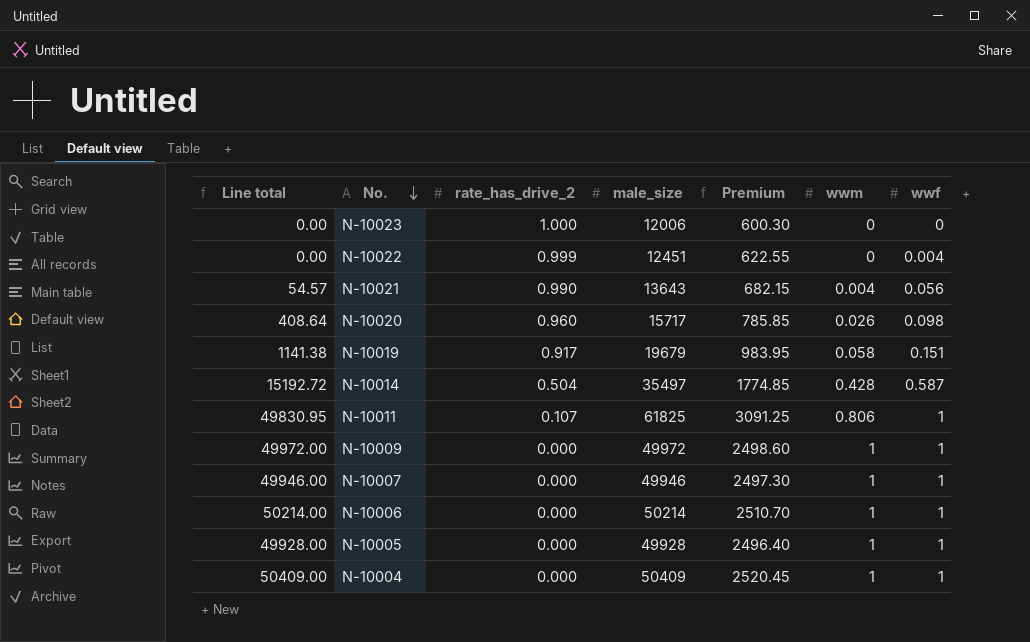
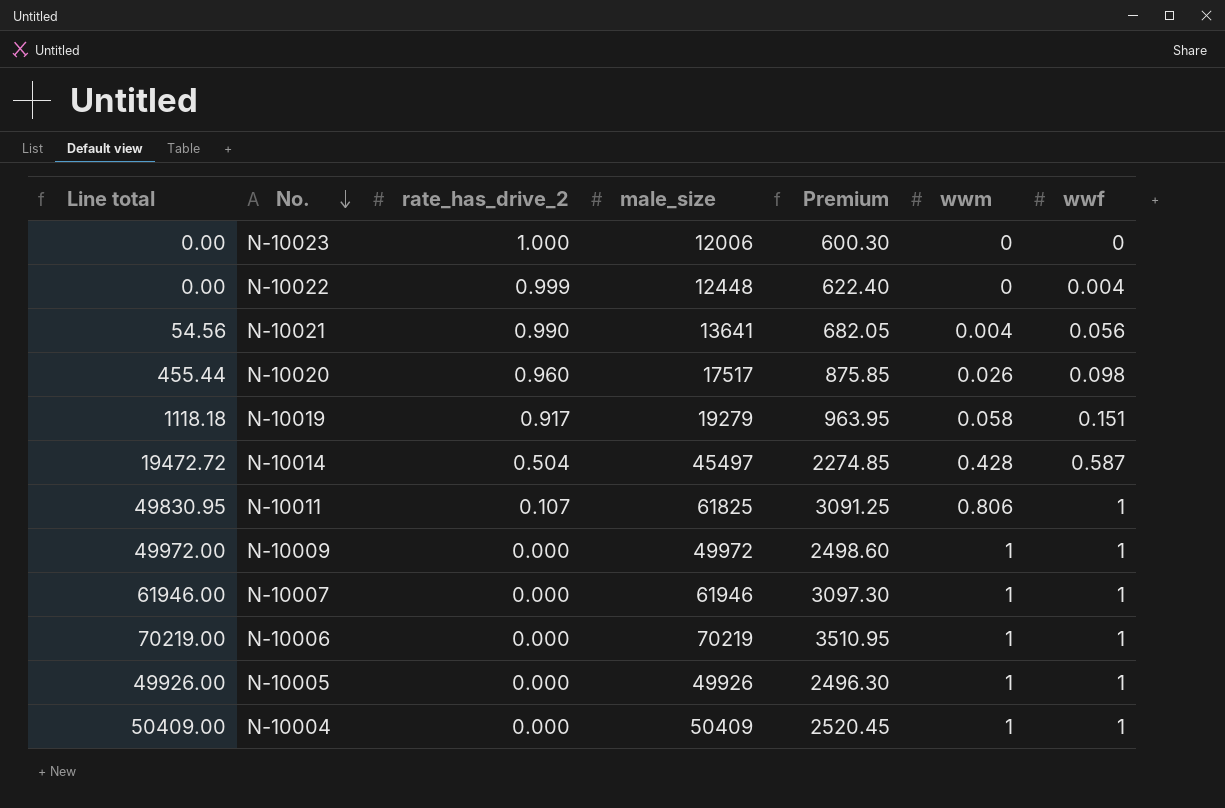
N-10022 | male_size: 12451 -> 12448
N-10022 | Premium: 622.55 -> 622.40
N-10021 | Line total: 54.57 -> 54.56
N-10021 | male_size: 13643 -> 13641
N-10021 | Premium: 682.15 -> 682.05
N-10020 | Line total: 408.64 -> 455.44
N-10020 | male_size: 15717 -> 17517
N-10020 | Premium: 785.85 -> 875.85
N-10019 | Line total: 1141.38 -> 1118.18
N-10019 | male_size: 19679 -> 19279
N-10019 | Premium: 983.95 -> 963.95
N-10014 | Line total: 15192.72 -> 19472.72
N-10014 | male_size: 35497 -> 45497
N-10014 | Premium: 1774.85 -> 2274.85
N-10007 | Line total: 49946.00 -> 61946.00
N-10007 | male_size: 49946 -> 61946
N-10007 | Premium: 2497.30 -> 3097.30
N-10006 | Line total: 50214.00 -> 70219.00
N-10006 | male_size: 50214 -> 70219
N-10006 | Premium: 2510.70 -> 3510.95
N-10005 | Line total: 49928.00 -> 49926.00
N-10005 | male_size: 49928 -> 49926
N-10005 | Premium: 2496.40 -> 2496.30

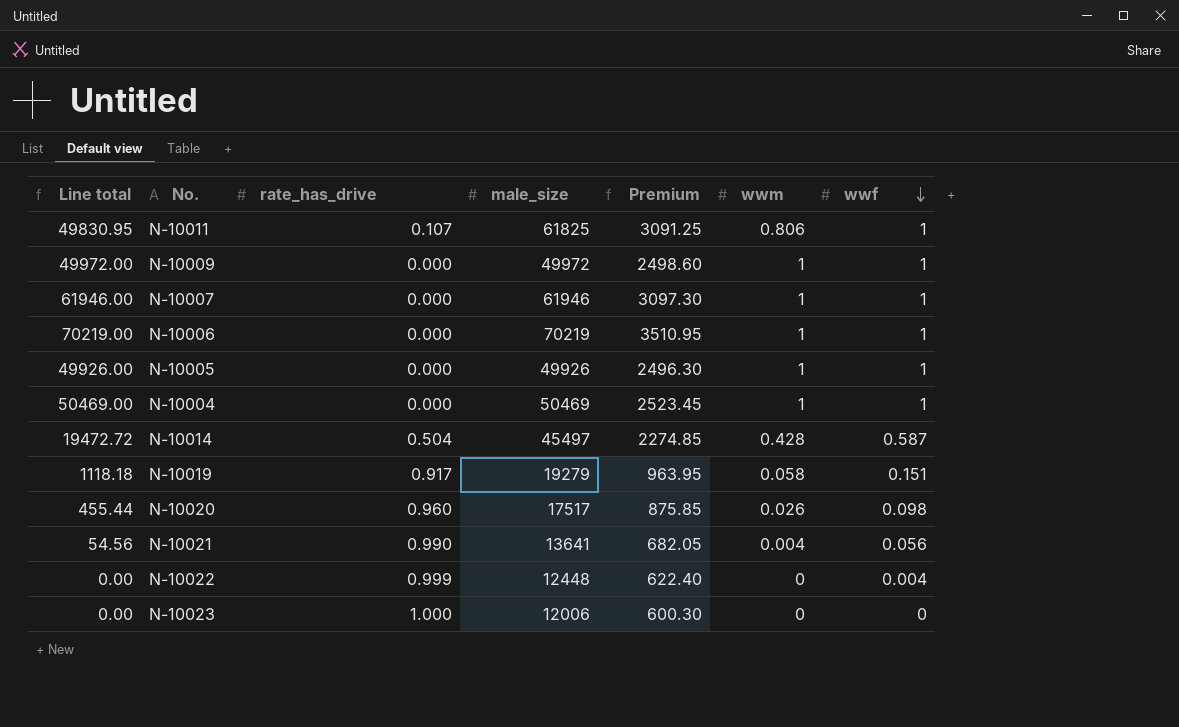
row order: No. descending -> wwf descending
column name: rate_has_drive_2 -> rate_has_drive
N-10004 | Line total: 50409.00 -> 50469.00
N-10004 | male_size: 50409 -> 50469
N-10004 | Premium: 2520.45 -> 2523.45

